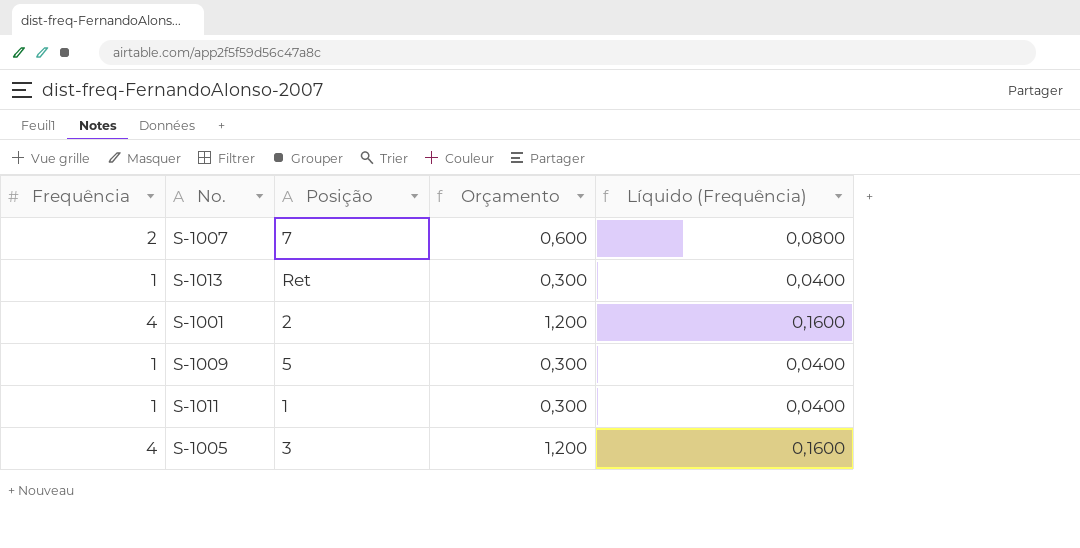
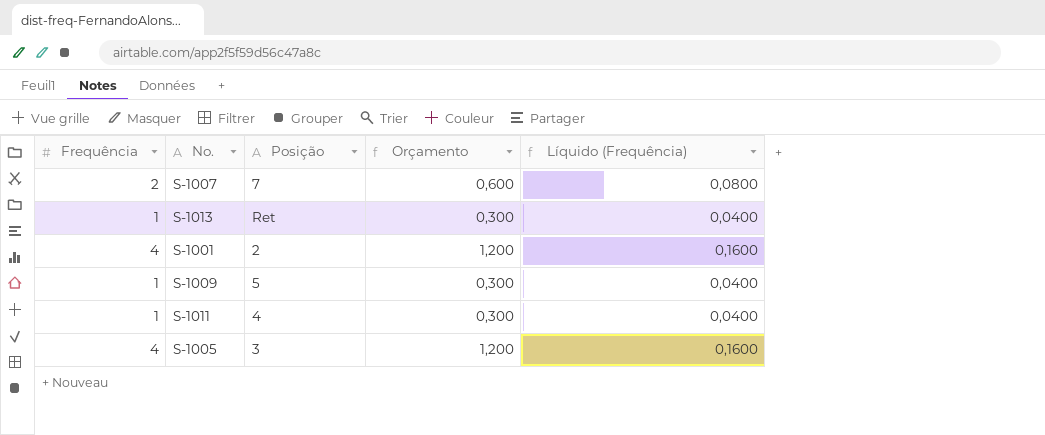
S-1011 | Posição: 1 -> 4

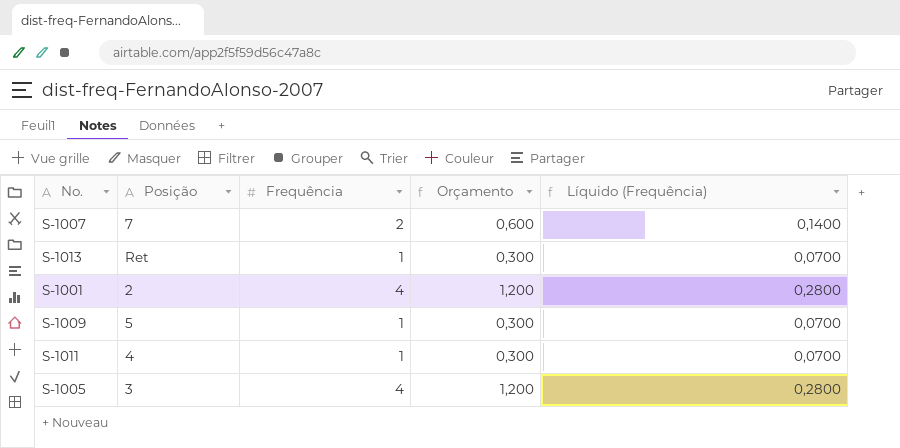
column Frequência | position: 1 -> 3
column Líquido (Frequência) | formula: [Frequência] * 0,04 -> [Frequência] * 0,07

